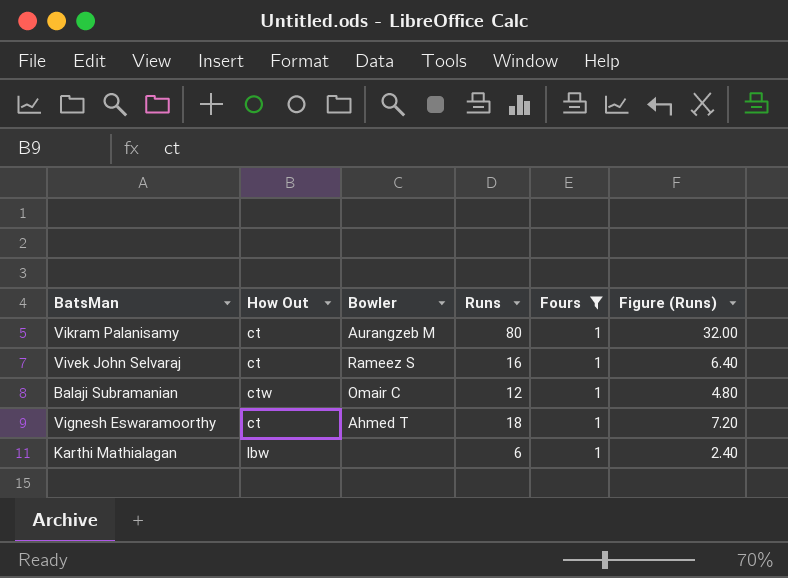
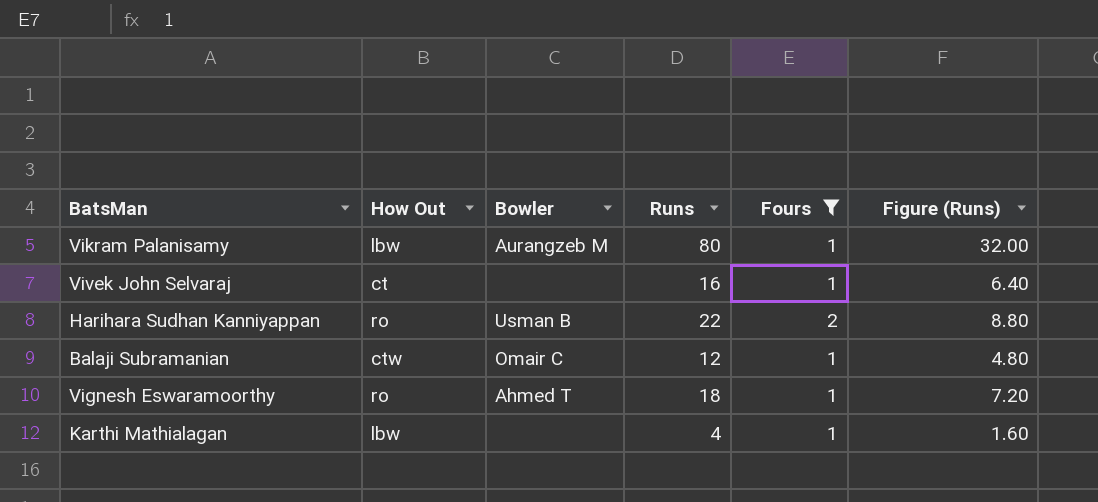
Vikram Palanisamy | How Out: ct -> lbw
Vivek John Selvaraj | Bowler: Rameez S -> none
row Harihara Sudhan Kanniyappan: none -> ro | Usman B | 22 | 2 | 8.80
Vignesh Eswaramoorthy | How Out: ct -> ro
Karthi Mathialagan | Runs: 6 -> 4
Karthi Mathialagan | Figure (Runs): 2.40 -> 1.60

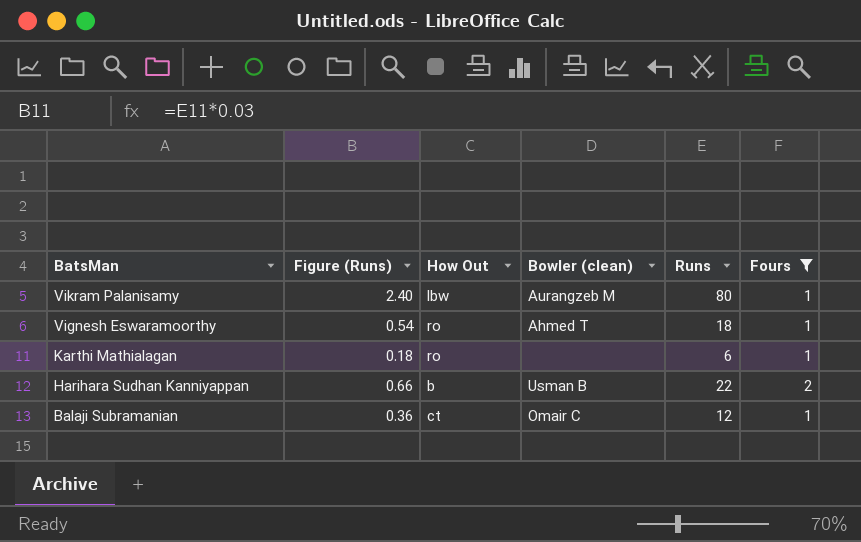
row order: none -> BatsMan descending
column Figure (Runs) | formula: [Runs] * 0.4 -> [Runs] * 0.03
column Figure (Runs) | position: 6 -> 2
column name: Bowler -> Bowler (clean)
row Vivek John Selvaraj: ct | none | 16 | 1 | 6.40 -> none
Karthi Mathialagan | How Out: lbw -> ro
Karthi Mathialagan | Runs: 4 -> 6
Harihara Sudhan Kanniyappan | How Out: ro -> b
Balaji Subramanian | How Out: ctw -> ct

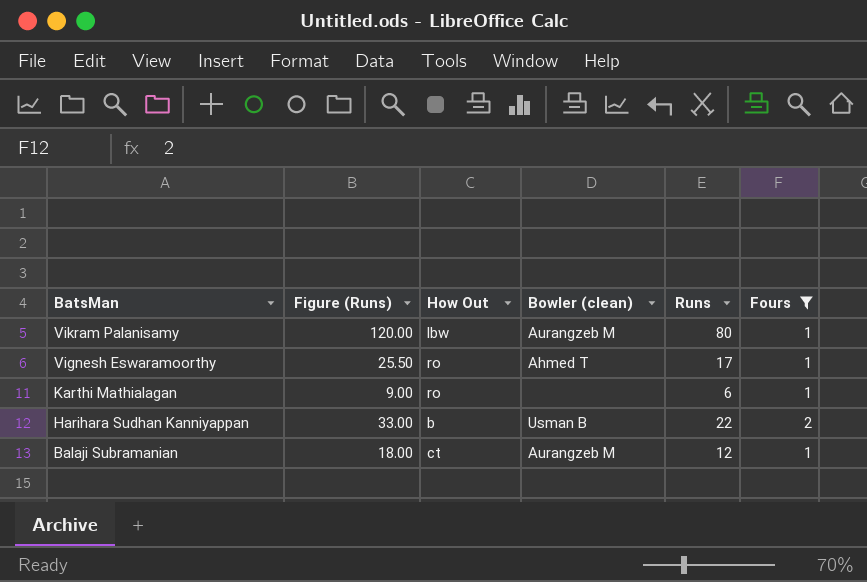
column Figure (Runs) | formula: [Runs] * 0.03 -> [Runs] * 1.5
Vignesh Eswaramoorthy | Runs: 18 -> 17
Balaji Subramanian | Bowler (clean): Omair C -> Aurangzeb M

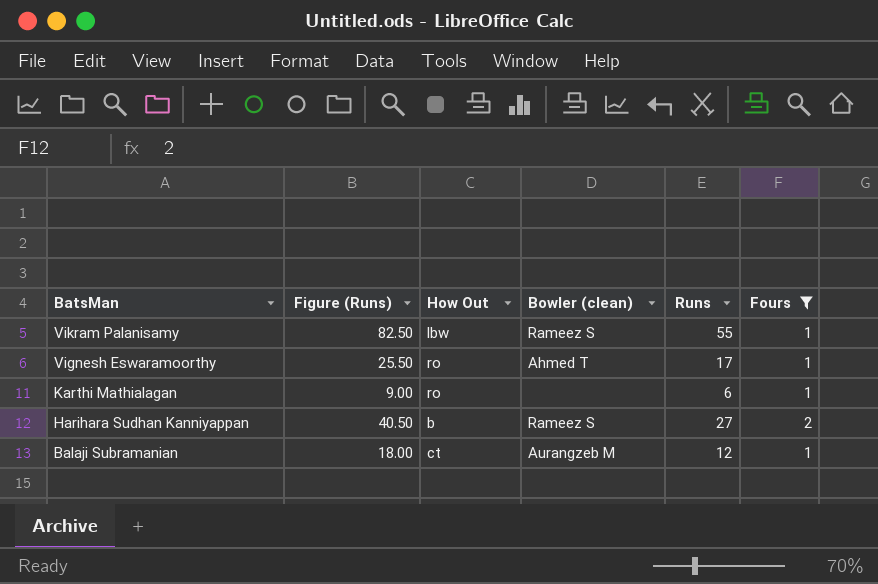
Vikram Palanisamy | Figure (Runs): 120.00 -> 82.50
Vikram Palanisamy | Bowler (clean): Aurangzeb M -> Rameez S
Vikram Palanisamy | Runs: 80 -> 55
Harihara Sudhan Kanniyappan | Figure (Runs): 33.00 -> 40.50
Harihara Sudhan Kanniyappan | Bowler (clean): Usman B -> Rameez S
Harihara Sudhan Kanniyappan | Runs: 22 -> 27

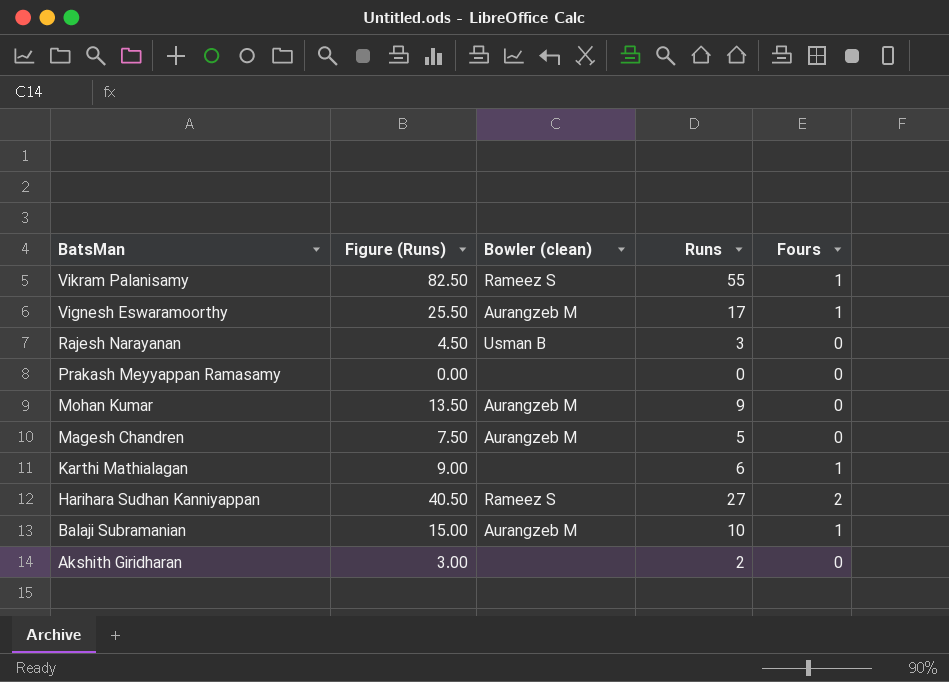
filter: Fours != 0 -> none
column How Out | position: 3 -> none
Vignesh Eswaramoorthy | Bowler (clean): Ahmed T -> Aurangzeb M
Balaji Subramanian | Figure (Runs): 18.00 -> 15.00
Balaji Subramanian | Runs: 12 -> 10

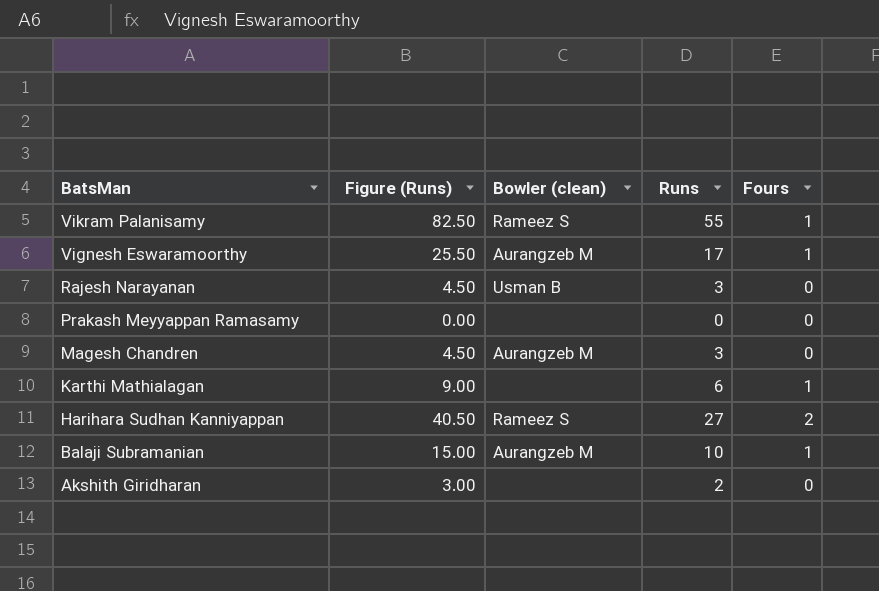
row Mohan Kumar: 13.50 | Aurangzeb M | 9 | 0 -> none
Magesh Chandren | Figure (Runs): 7.50 -> 4.50
Magesh Chandren | Runs: 5 -> 3

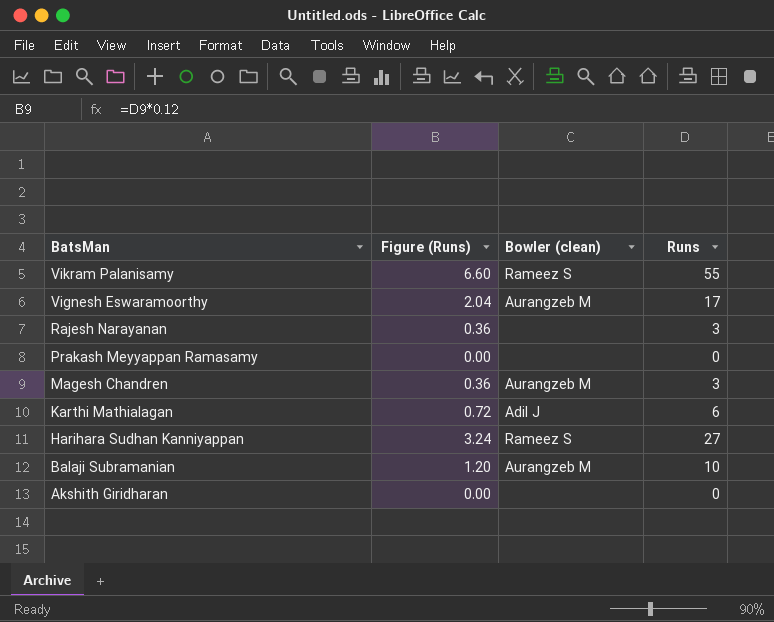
column Fours | position: 5 -> none
column Figure (Runs) | formula: [Runs] * 1.5 -> [Runs] * 0.12
Rajesh Narayanan | Bowler (clean): Usman B -> none
Karthi Mathialagan | Bowler (clean): none -> Adil J
Akshith Giridharan | Runs: 2 -> 0

